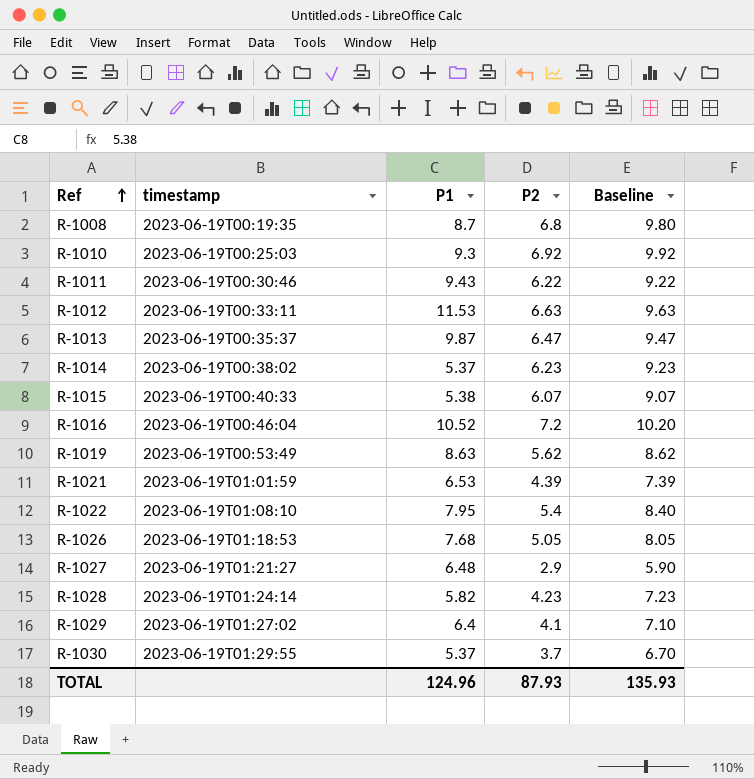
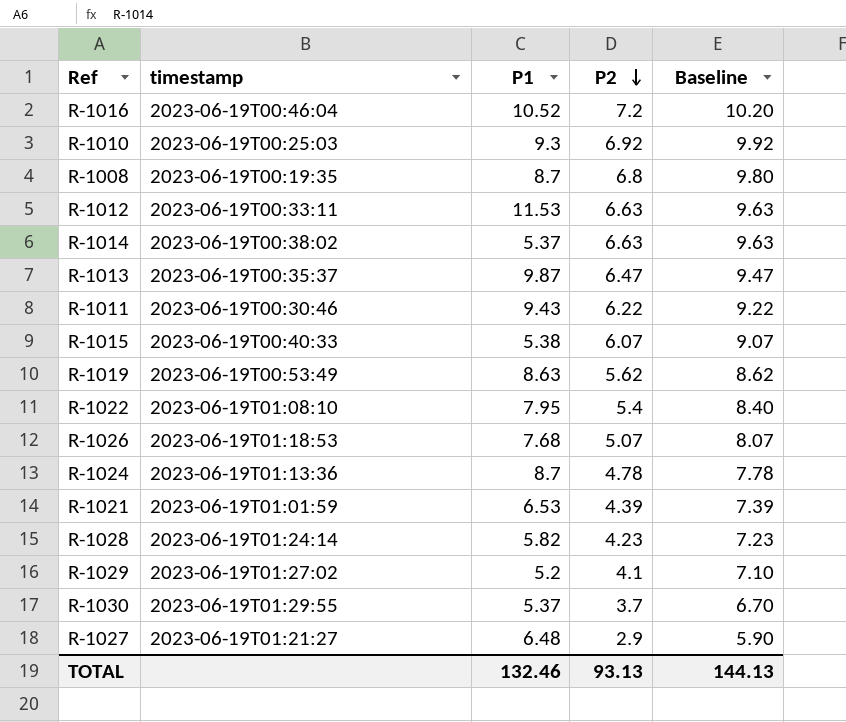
row order: Ref ascending -> P2 descending
R-1014 | P2: 6.23 -> 6.63
R-1014 | Baseline: 9.23 -> 9.63
R-1026 | P2: 5.05 -> 5.07
R-1026 | Baseline: 8.05 -> 8.07
row R-1024: none -> 2023-06-19T01:13:36 | 8.7 | 4.78 | 7.78
R-1029 | P1: 6.4 -> 5.2
TOTAL | P1: 124.96 -> 132.46
TOTAL | P2: 87.93 -> 93.13
TOTAL | Baseline: 135.93 -> 144.13

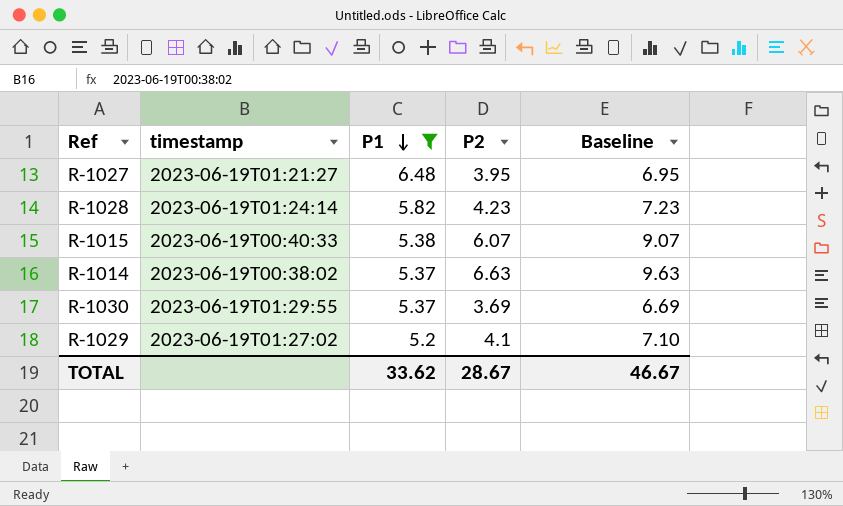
filter: none -> P1 <= 6.48
row order: P2 descending -> P1 descending
R-1027 | P2: 2.9 -> 3.95
R-1027 | Baseline: 5.90 -> 6.95
R-1030 | P2: 3.7 -> 3.69
R-1030 | Baseline: 6.70 -> 6.69
TOTAL | P1: 132.46 -> 33.62
TOTAL | P2: 93.13 -> 28.67
TOTAL | Baseline: 144.13 -> 46.67

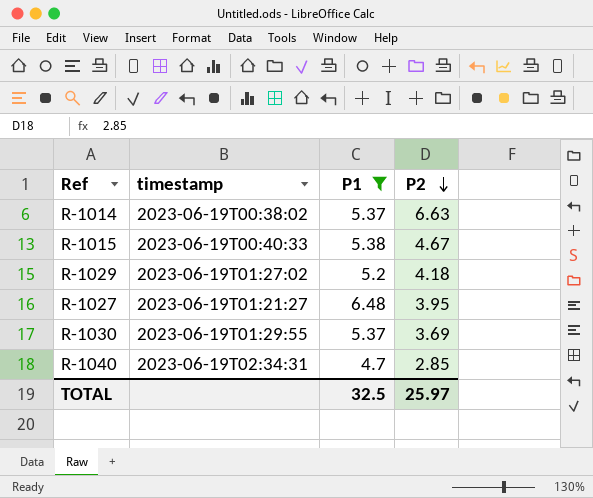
row order: P1 descending -> P2 descending
column Baseline | formula: [P2] + 3 -> none
row R-1028: 2023-06-19T01:24:14 | 5.82 | 4.23 | 7.23 -> none
R-1015 | P2: 6.07 -> 4.67
R-1029 | P2: 4.1 -> 4.18
row R-1040: none -> 2023-06-19T02:34:31 | 4.7 | 2.85
TOTAL | P1: 33.62 -> 32.5
TOTAL | P2: 28.67 -> 25.97

